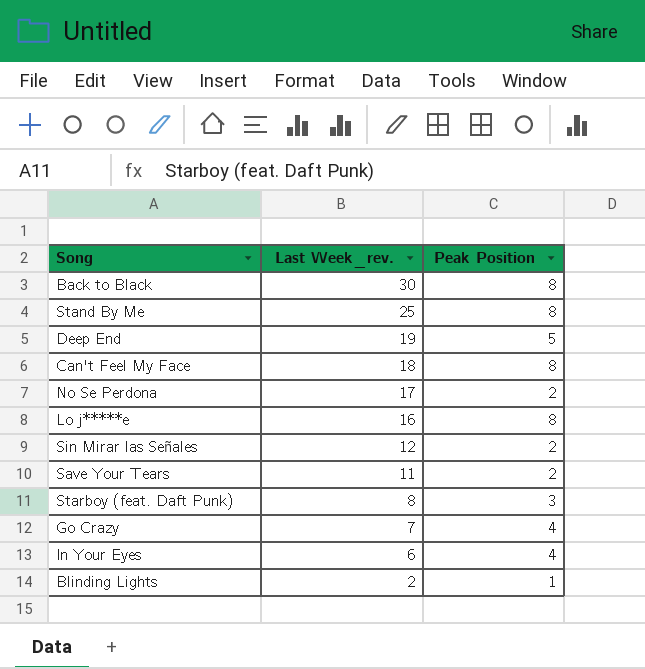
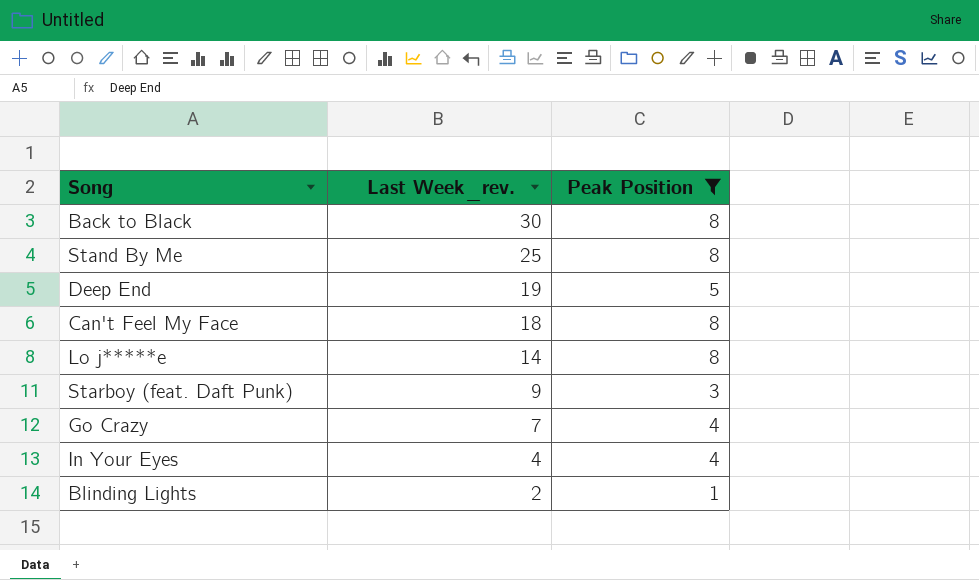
filter: none -> Peak Position != 2
Lo j*****e | Last Week_rev.: 16 -> 14
Starboy (feat. Daft Punk) | Last Week_rev.: 8 -> 9
In Your Eyes | Last Week_rev.: 6 -> 4

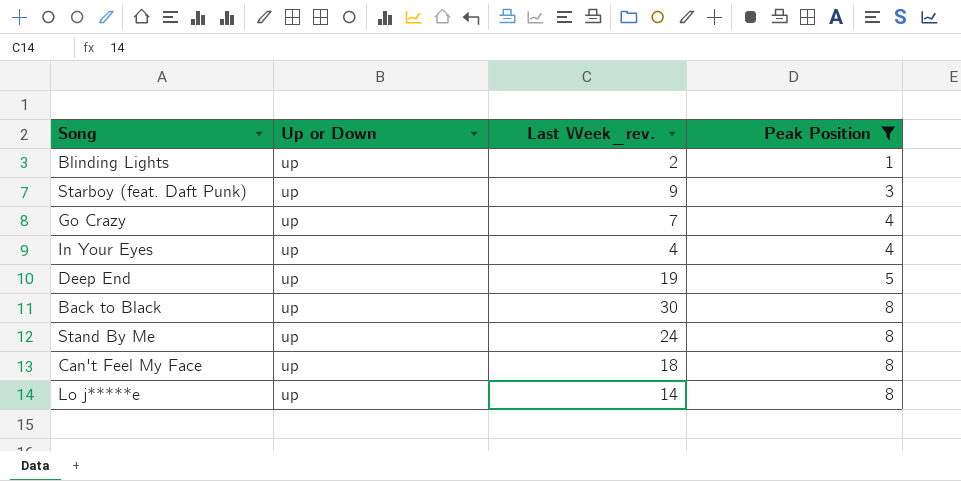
row order: Last Week_rev. descending -> Peak Position ascending
column Up or Down | position: none -> 2
Stand By Me | Last Week_rev.: 25 -> 24

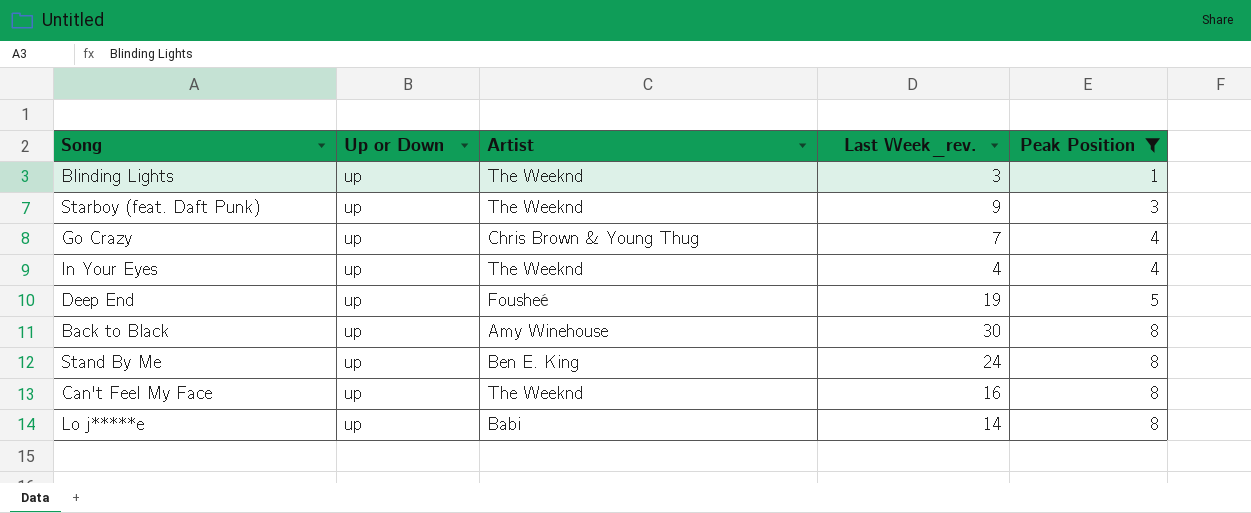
column Artist | position: none -> 3
Blinding Lights | Last Week_rev.: 2 -> 3
Can't Feel My Face | Last Week_rev.: 18 -> 16

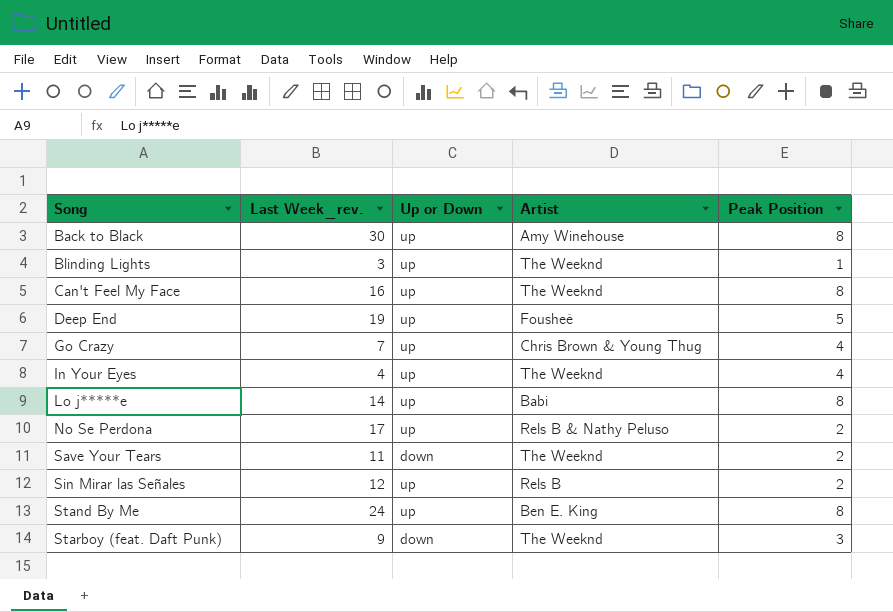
filter: Peak Position != 2 -> none
row order: Peak Position ascending -> Song ascending
column Last Week_rev. | position: 4 -> 2
Starboy (feat. Daft Punk) | Up or Down: up -> down

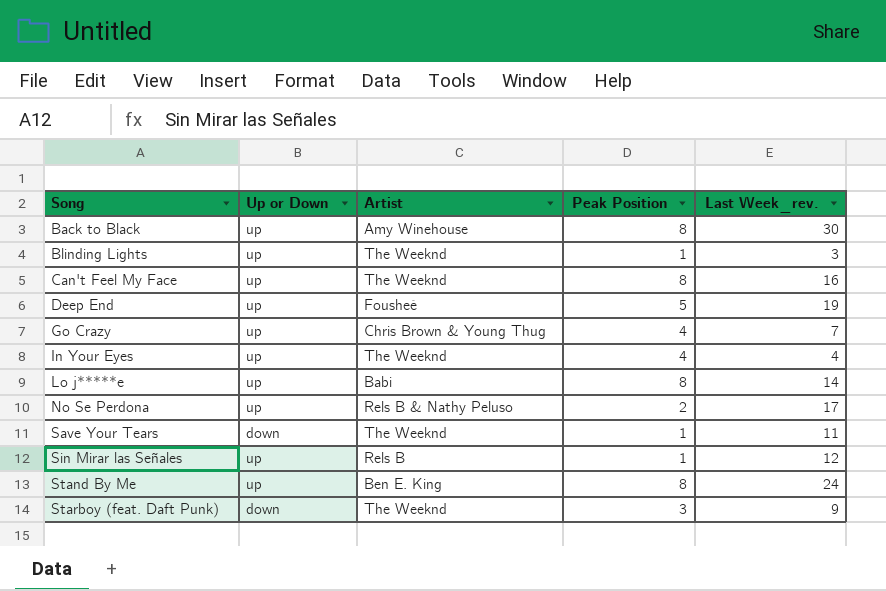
column Last Week_rev. | position: 2 -> 5
Save Your Tears | Peak Position: 2 -> 1
Sin Mirar las Señales | Peak Position: 2 -> 1

